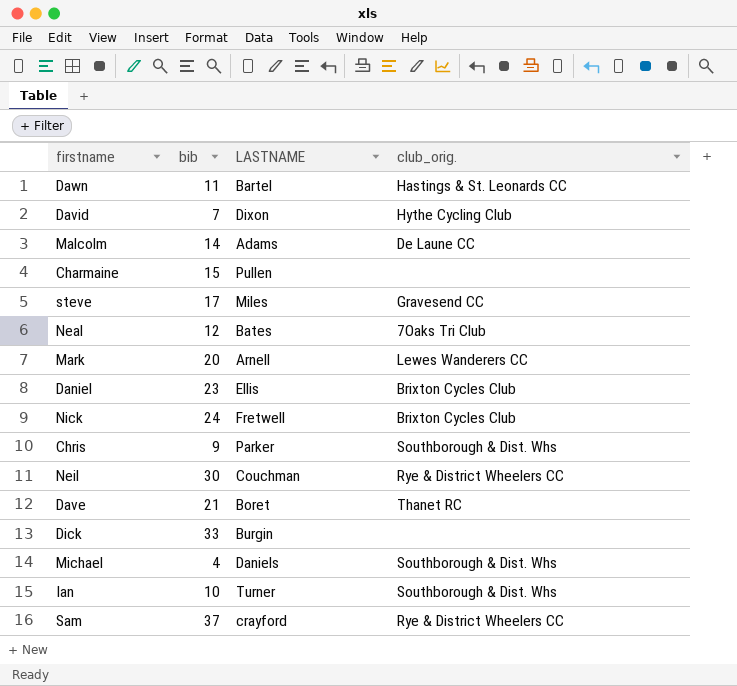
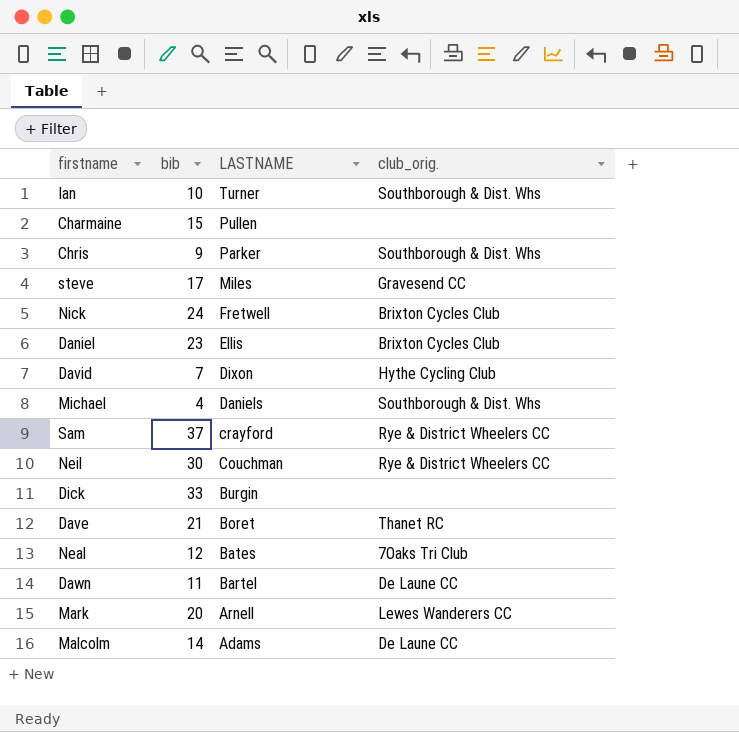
row order: none -> LASTNAME descending
Dawn | club_orig.: Hastings & St. Leonards CC -> De Laune CC

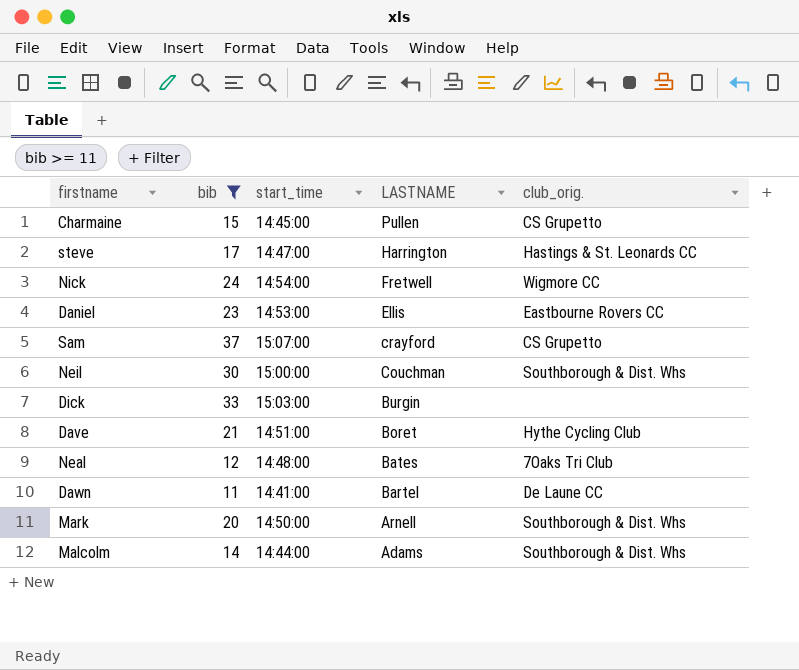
filter: none -> bib >= 11
column start_time | position: none -> 3
Charmaine | club_orig.: none -> CS Grupetto
steve | LASTNAME: Miles -> Harrington
steve | club_orig.: Gravesend CC -> Hastings & St. Leonards CC
Nick | club_orig.: Brixton Cycles Club -> Wigmore CC
Daniel | club_orig.: Brixton Cycles Club -> Eastbourne Rovers CC
Sam | club_orig.: Rye & District Wheelers CC -> CS Grupetto
Neil | club_orig.: Rye & District Wheelers CC -> Southborough & Dist. Whs
Dave | club_orig.: Thanet RC -> Hythe Cycling Club
Mark | club_orig.: Lewes Wanderers CC -> Southborough & Dist. Whs
Malcolm | club_orig.: De Laune CC -> Southborough & Dist. Whs

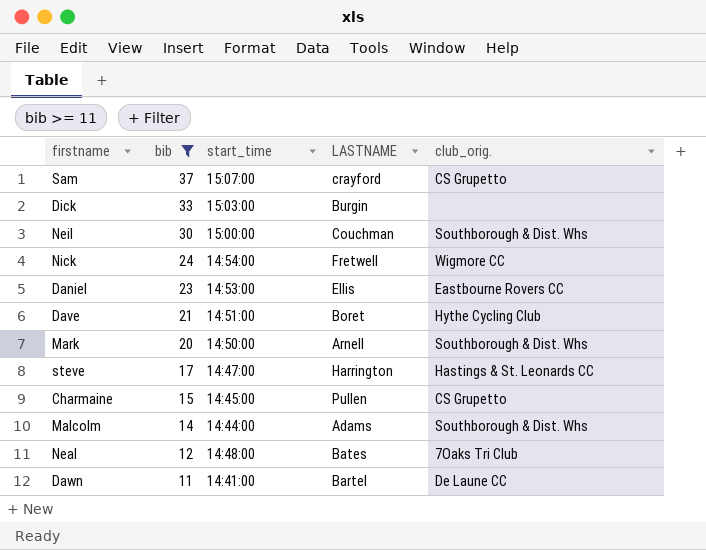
row order: LASTNAME descending -> bib descending

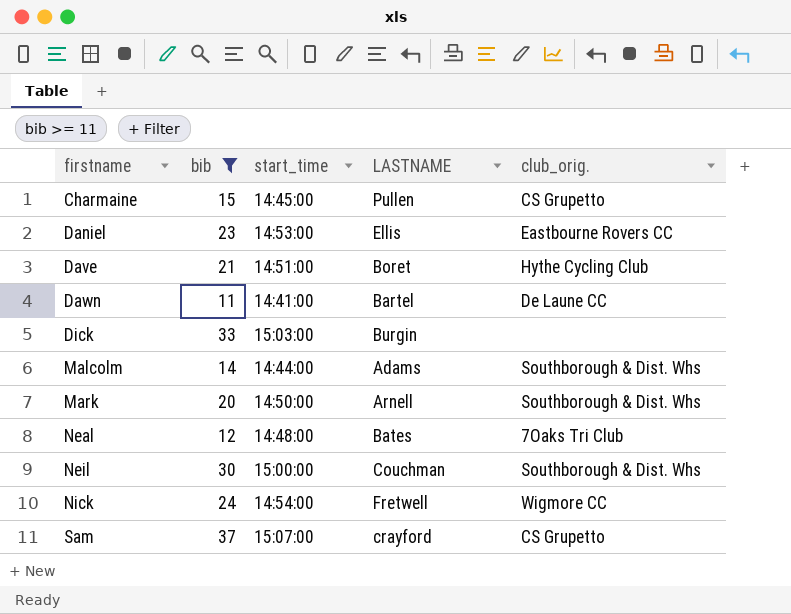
row order: bib descending -> firstname ascending
row steve: 17 | 14:47:00 | Harrington | Hastings & St. Leonards CC -> none

